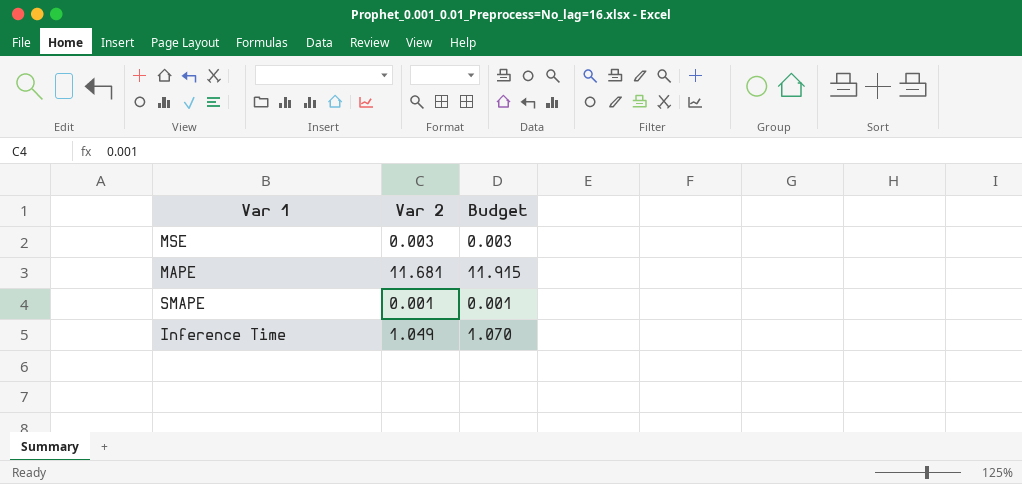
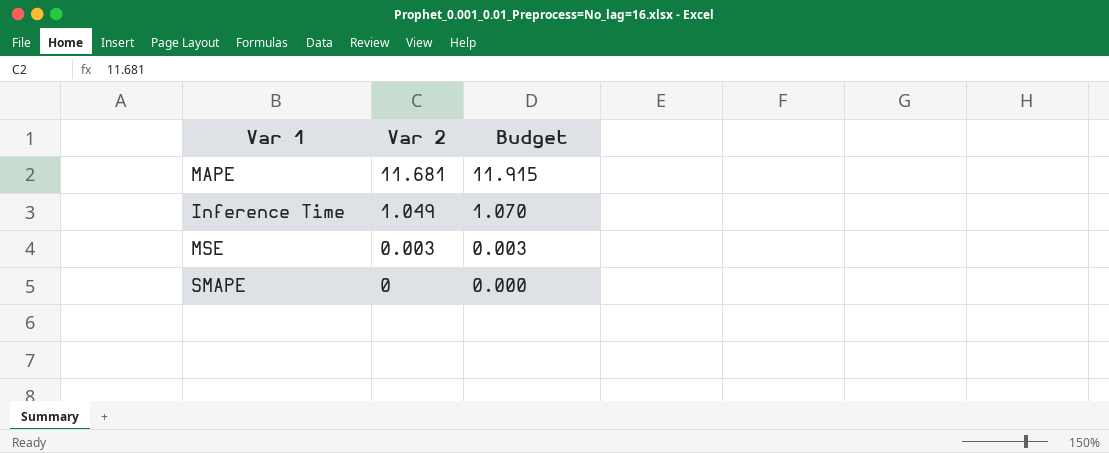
row order: none -> Var 2 descending
SMAPE | Var 2: 0.001 -> 0
SMAPE | Budget: 0.001 -> 0.000

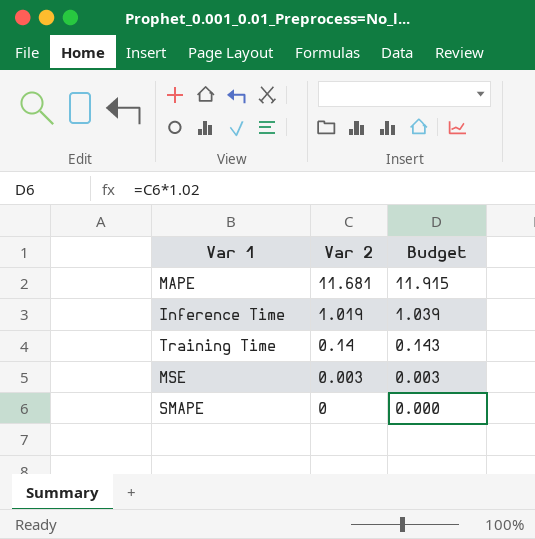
Inference Time | Var 2: 1.049 -> 1.019
Inference Time | Budget: 1.070 -> 1.039
row Training Time: none -> 0.14 | 0.143

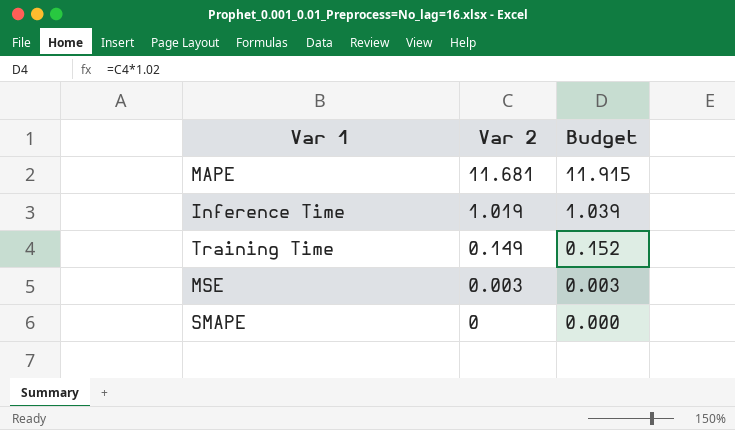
Training Time | Var 2: 0.14 -> 0.149
Training Time | Budget: 0.143 -> 0.152

